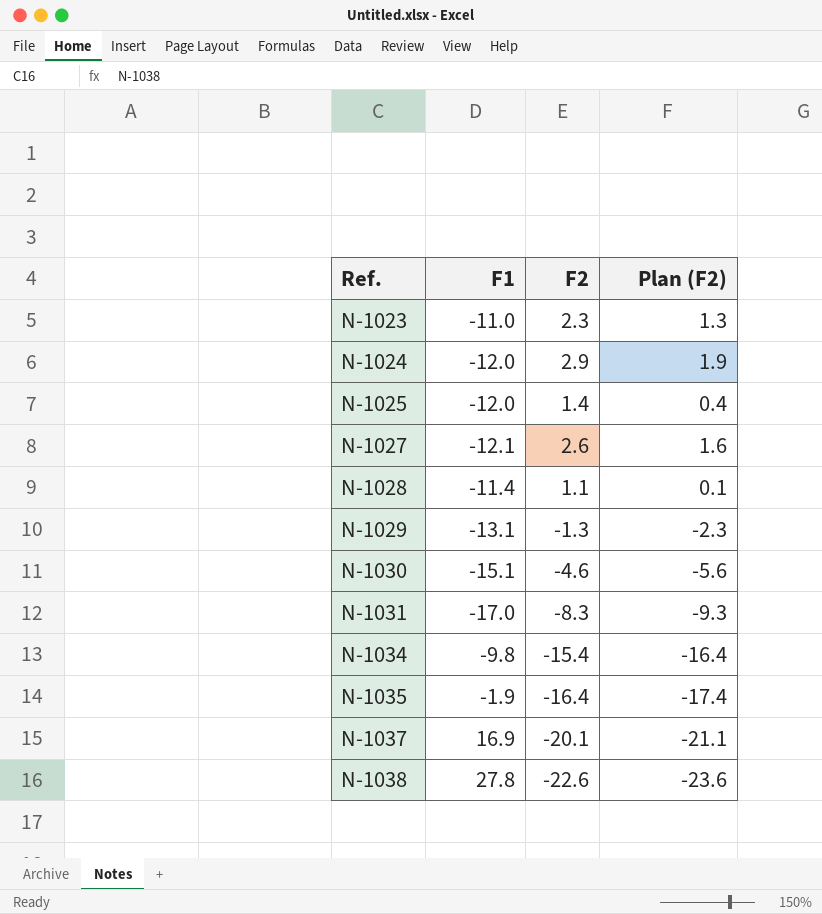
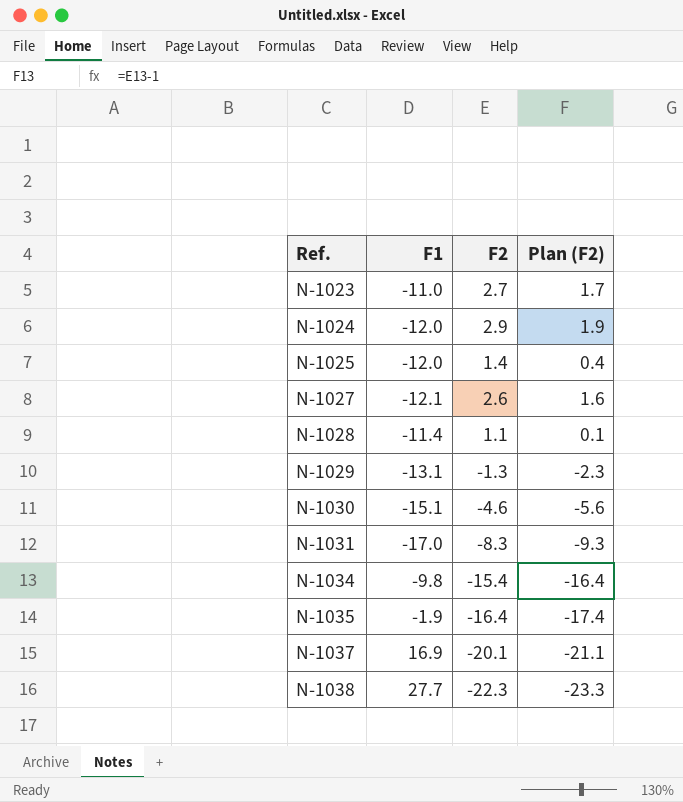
N-1023 | F2: 2.3 -> 2.7
N-1023 | Plan (F2): 1.3 -> 1.7
N-1038 | F1: 27.8 -> 27.7
N-1038 | F2: -22.6 -> -22.3
N-1038 | Plan (F2): -23.6 -> -23.3

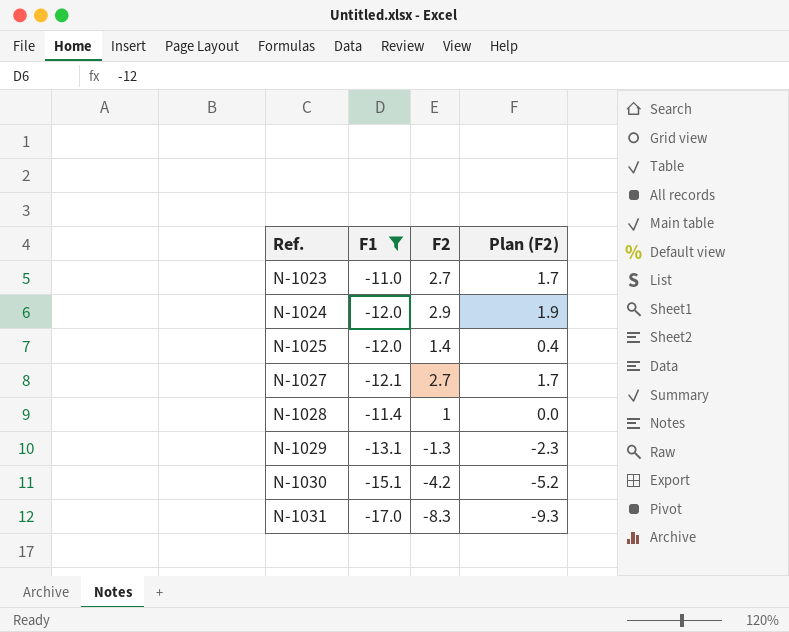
filter: none -> F1 <= -11.0
N-1027 | F2: 2.6 -> 2.7
N-1027 | Plan (F2): 1.6 -> 1.7
N-1028 | F2: 1.1 -> 1
N-1028 | Plan (F2): 0.1 -> 0.0
N-1030 | F2: -4.6 -> -4.2
N-1030 | Plan (F2): -5.6 -> -5.2

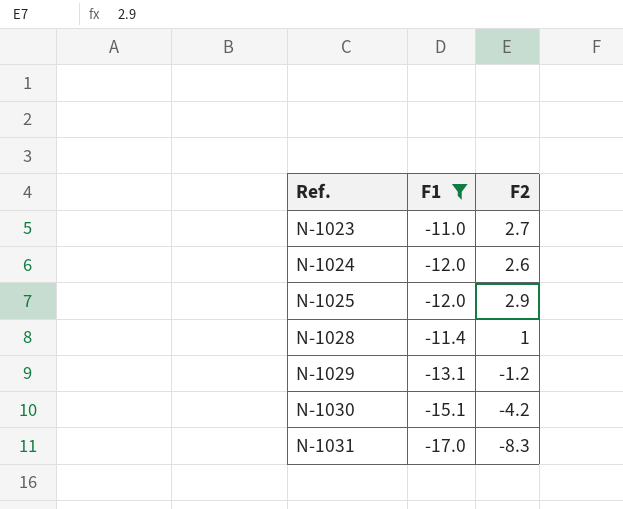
column Plan (F2) | formula: [F2] - 1 -> none
row N-1027: -12.1 | 2.7 | 1.7 -> none
N-1024 | F2: 2.9 -> 2.6
N-1025 | F2: 1.4 -> 2.9
N-1029 | F2: -1.3 -> -1.2

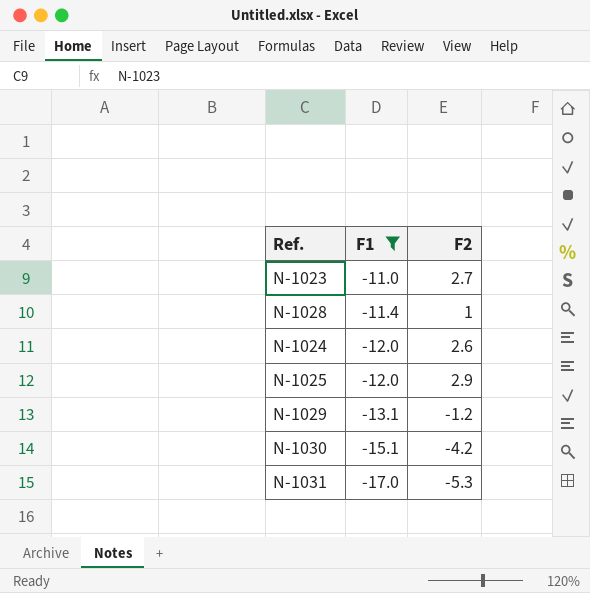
row order: Ref. ascending -> F1 descending
N-1031 | F2: -8.3 -> -5.3

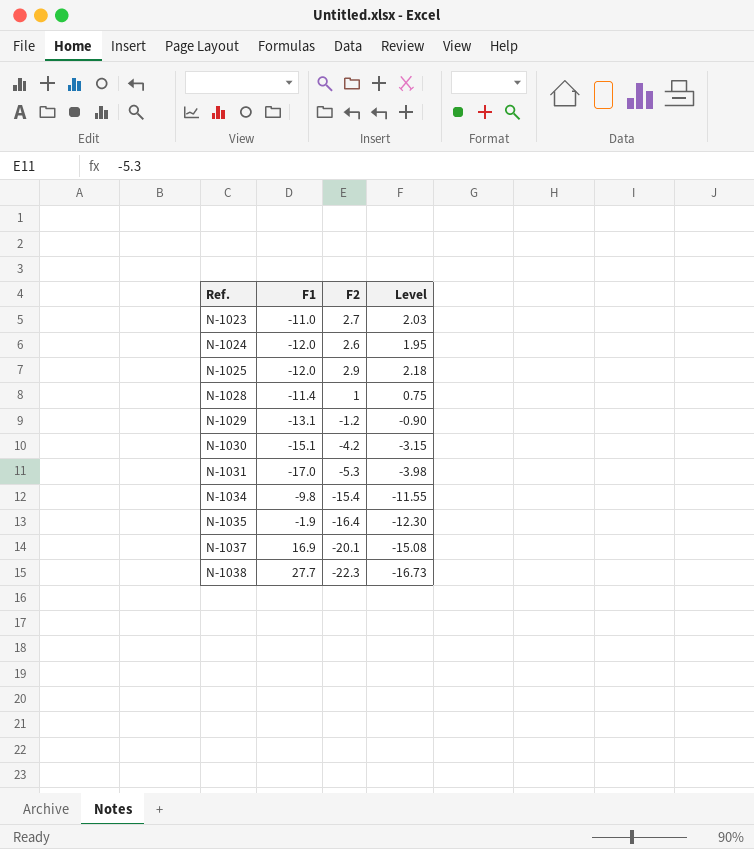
filter: F1 <= -11.0 -> none
row order: F1 descending -> Ref. ascending
column Level | formula: none -> [F2] * 0.75

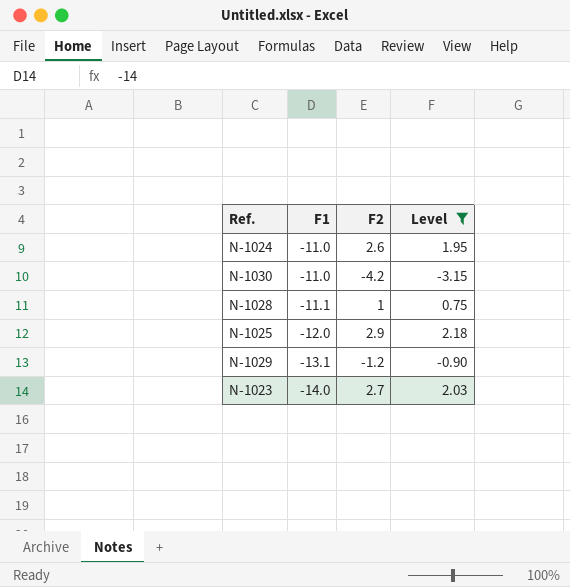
filter: none -> Level >= -3.15
row order: Ref. ascending -> F1 descending
N-1024 | F1: -12.0 -> -11.0
N-1030 | F1: -15.1 -> -11.0
N-1028 | F1: -11.4 -> -11.1
N-1023 | F1: -11.0 -> -14.0

